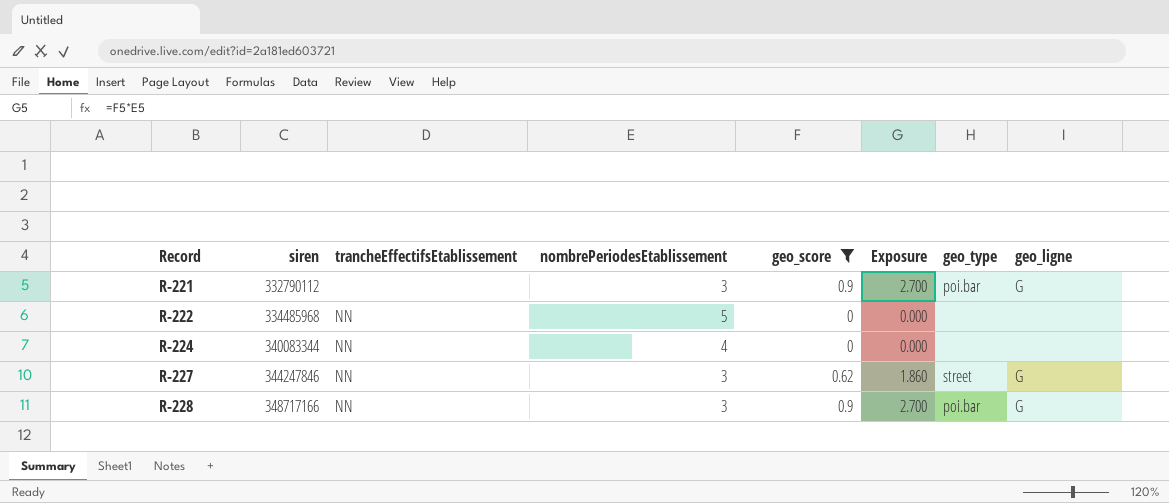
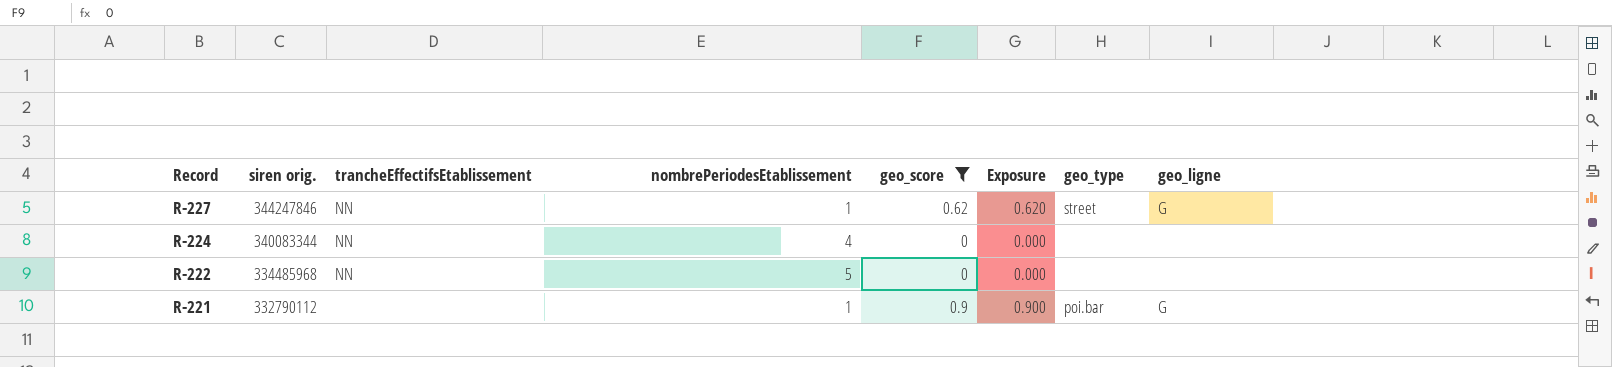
row order: Record ascending -> Record descending
column name: siren -> siren orig.
row R-228: 348717166 | NN | 3 | 0.9 | 2.700 | poi.bar | G -> none
R-227 | nombrePeriodesEtablissement: 3 -> 1
R-227 | Exposure: 1.860 -> 0.620
R-221 | nombrePeriodesEtablissement: 3 -> 1
R-221 | Exposure: 2.700 -> 0.900

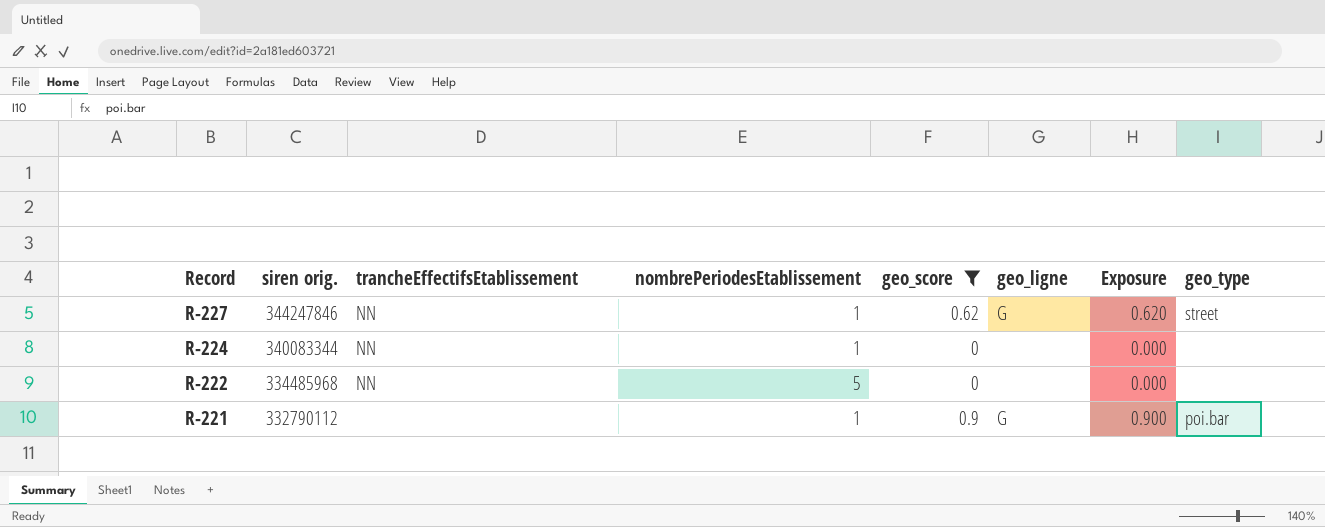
column geo_ligne | position: 8 -> 6
R-224 | nombrePeriodesEtablissement: 4 -> 1

